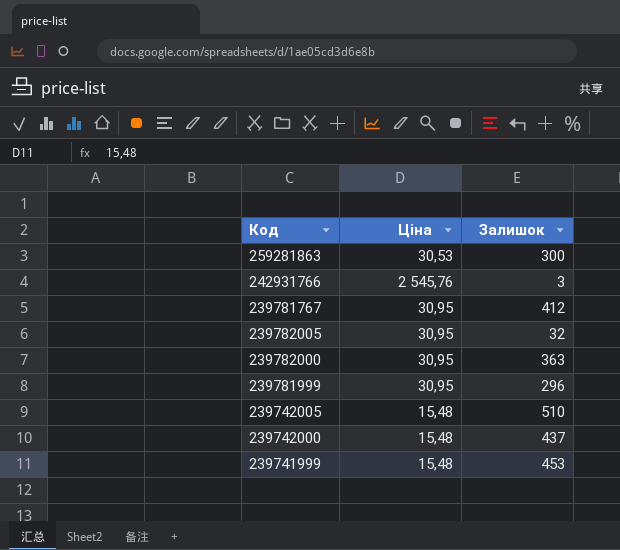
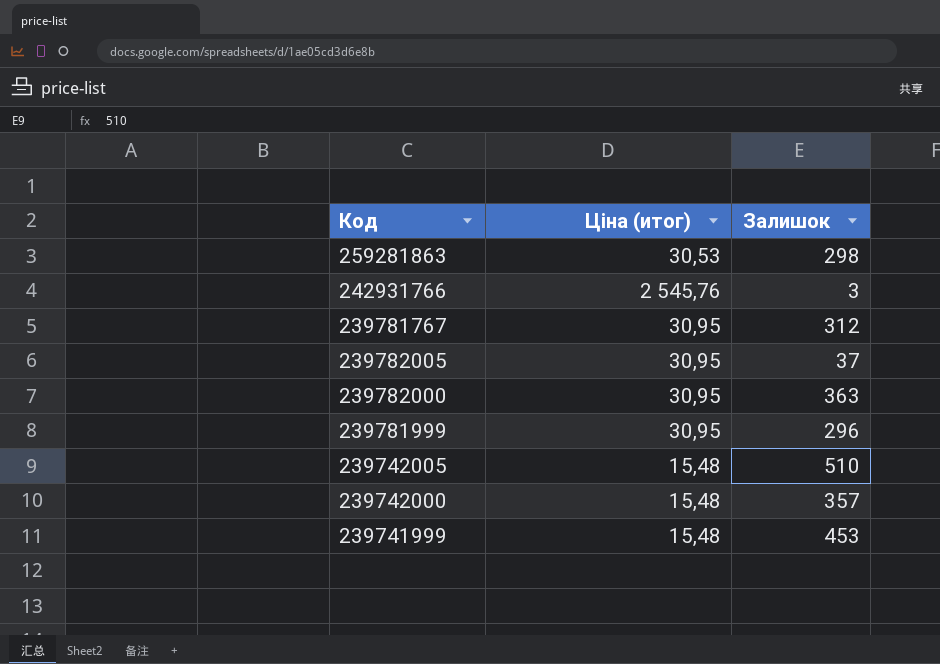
column name: Ціна -> Ціна (итог)
259281863 | Залишок: 300 -> 298
239781767 | Залишок: 412 -> 312
239782005 | Залишок: 32 -> 37
239742000 | Залишок: 437 -> 357

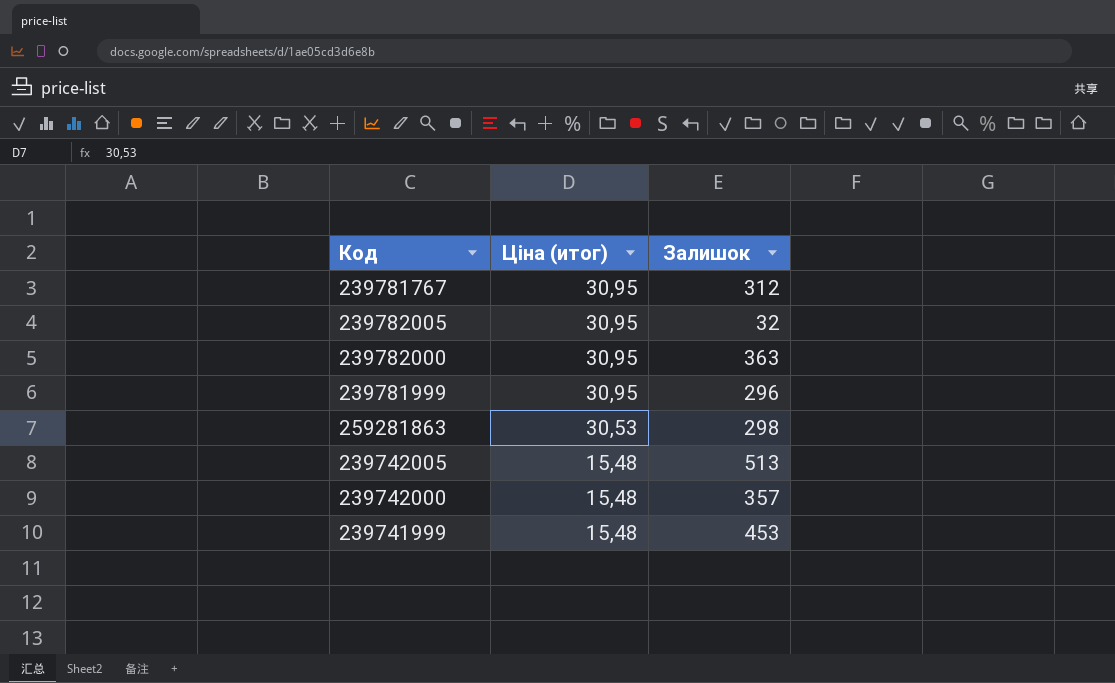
row order: none -> Ціна (итог) descending
row 242931766: 2 545,76 | 3 -> none
239782005 | Залишок: 37 -> 32
239742005 | Залишок: 510 -> 513

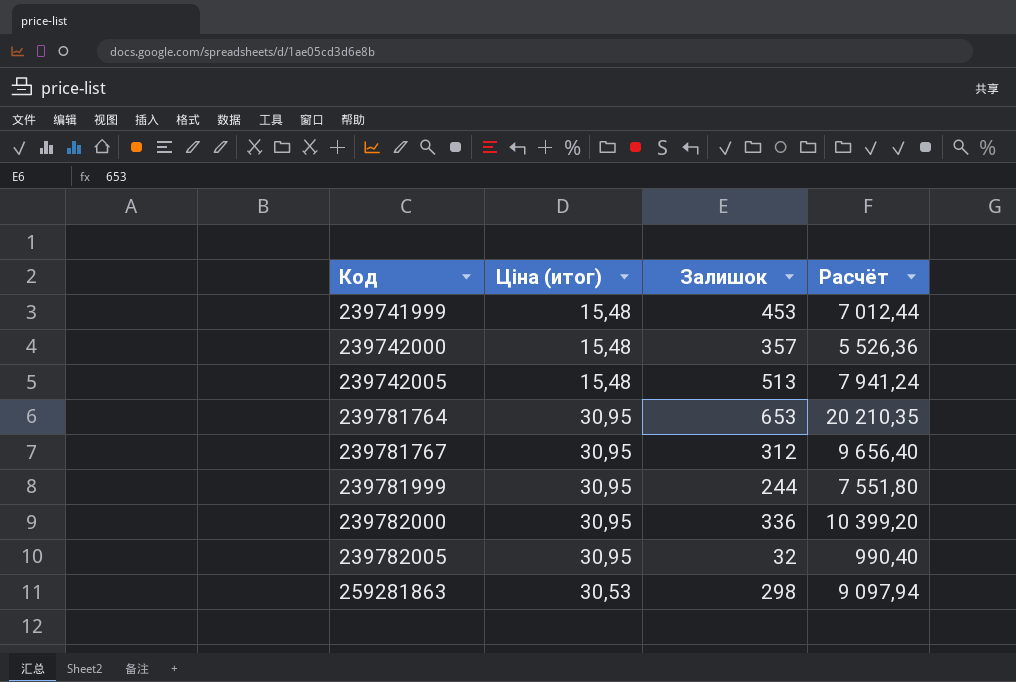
row order: Ціна (итог) descending -> Код ascending
column Расчёт | formula: none -> [Ціна (итог)] * [Залишок]
row 239781764: none -> 30,95 | 653 | 20 210,35
239781999 | Залишок: 296 -> 244
239782000 | Залишок: 363 -> 336

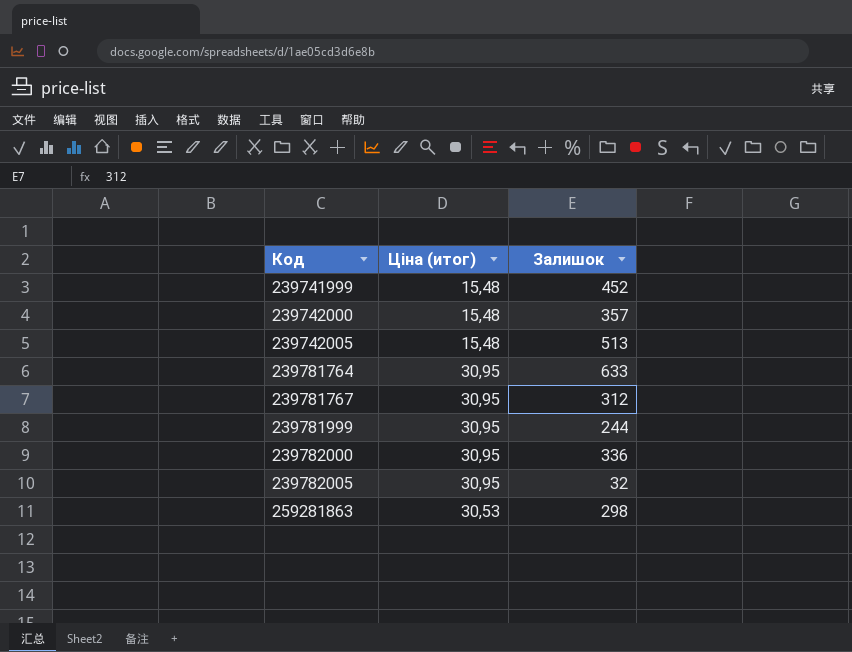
column Расчёт | formula: [Ціна (итог)] * [Залишок] -> none
239741999 | Залишок: 453 -> 452
239781764 | Залишок: 653 -> 633

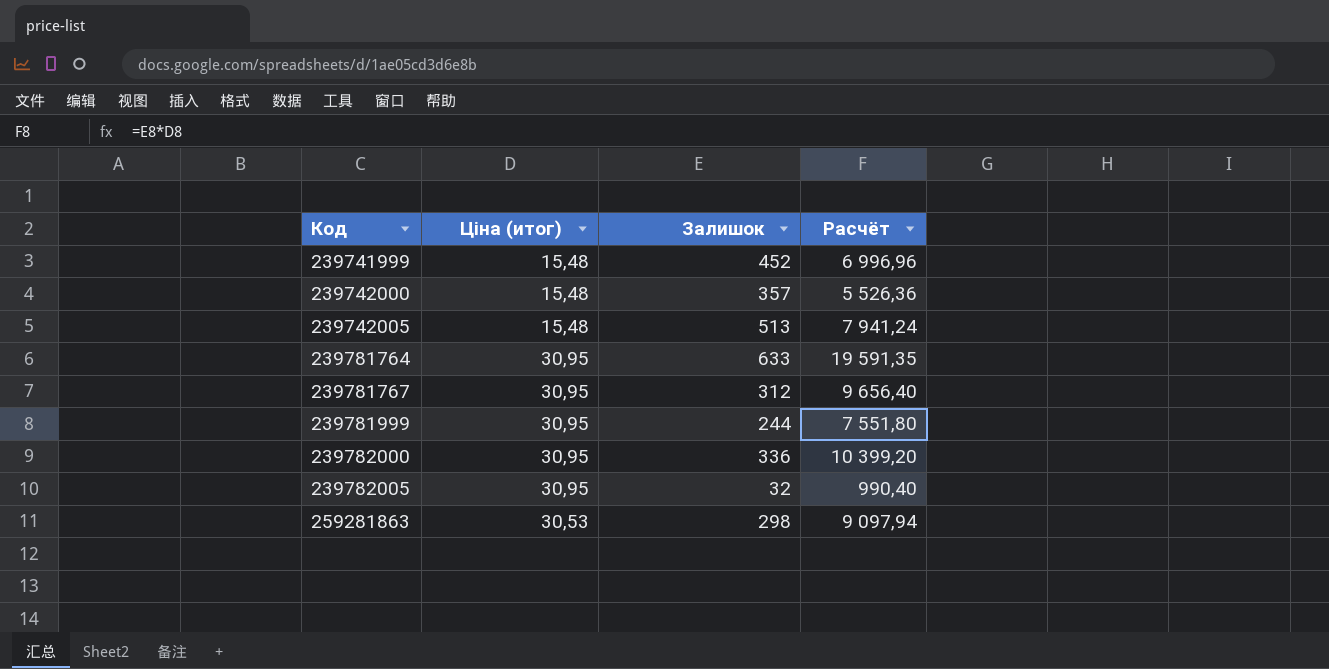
column Расчёт | formula: none -> [Ціна (итог)] * [Залишок]

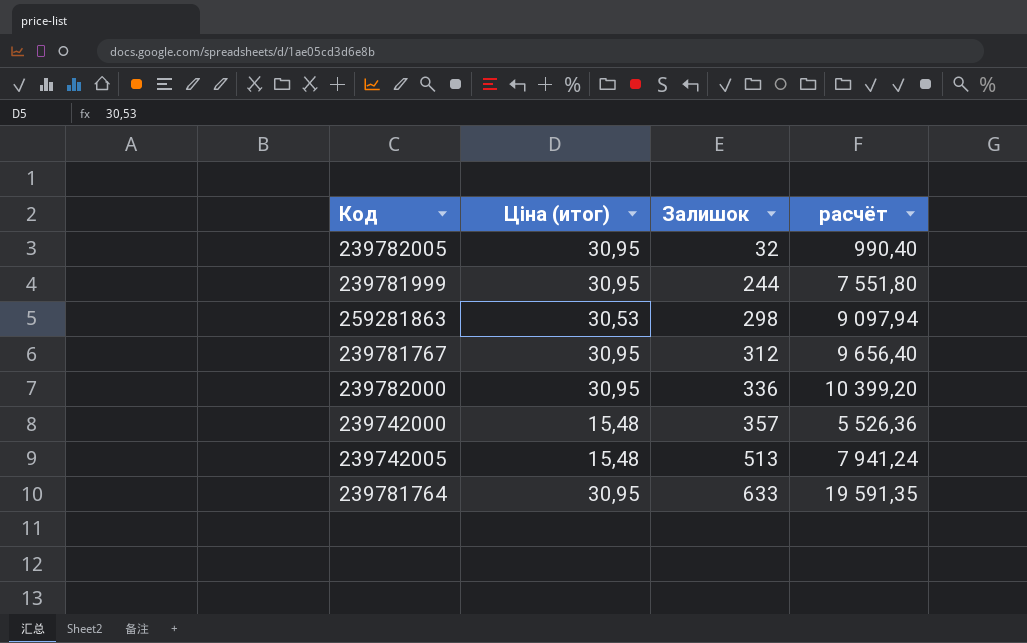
row order: Код ascending -> Залишок ascending
column name: Расчёт -> расчёт
row 239741999: 15,48 | 452 | 6 996,96 -> none

